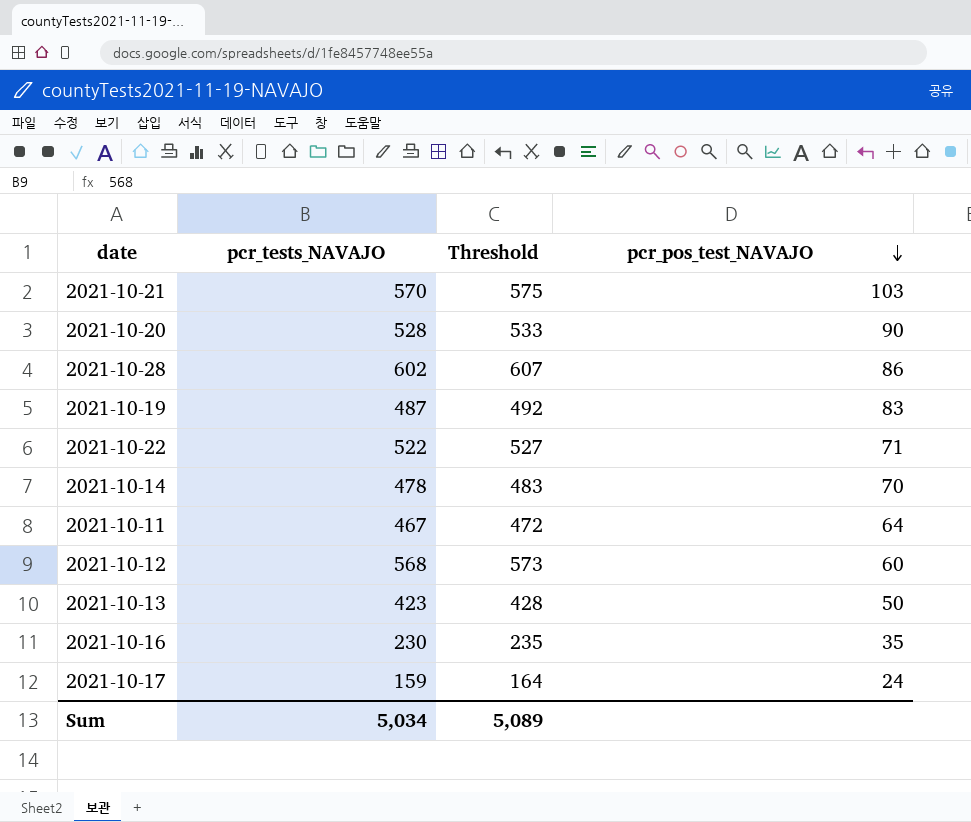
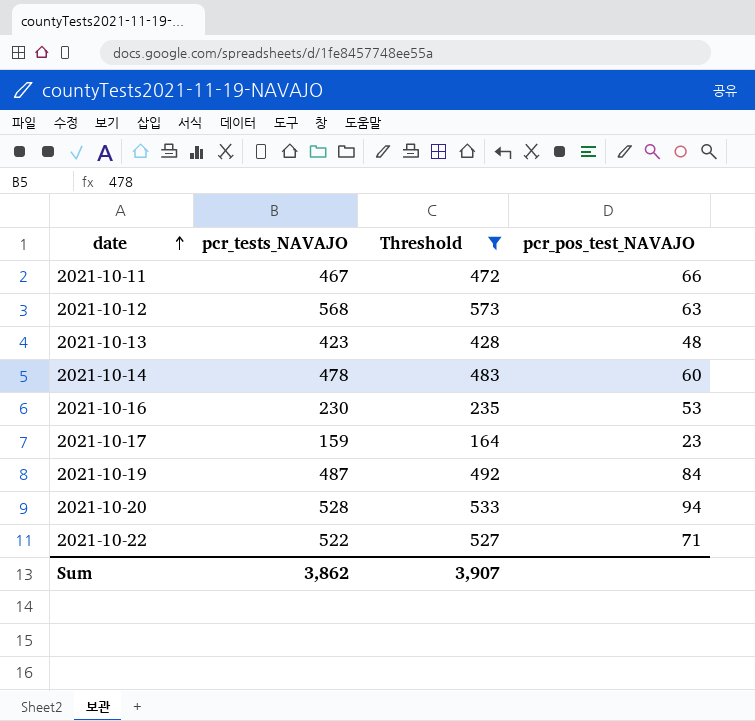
filter: none -> Threshold <= 573
row order: pcr_pos_test_NAVAJO descending -> date ascending
2021-10-11 | pcr_pos_test_NAVAJO: 64 -> 66
2021-10-12 | pcr_pos_test_NAVAJO: 60 -> 63
2021-10-13 | pcr_pos_test_NAVAJO: 50 -> 48
2021-10-14 | pcr_pos_test_NAVAJO: 70 -> 60
2021-10-16 | pcr_pos_test_NAVAJO: 35 -> 53
2021-10-17 | pcr_pos_test_NAVAJO: 24 -> 23
2021-10-19 | pcr_pos_test_NAVAJO: 83 -> 84
2021-10-20 | pcr_pos_test_NAVAJO: 90 -> 94
Sum | pcr_tests_NAVAJO: 5,034 -> 3,862
Sum | Threshold: 5,089 -> 3,907

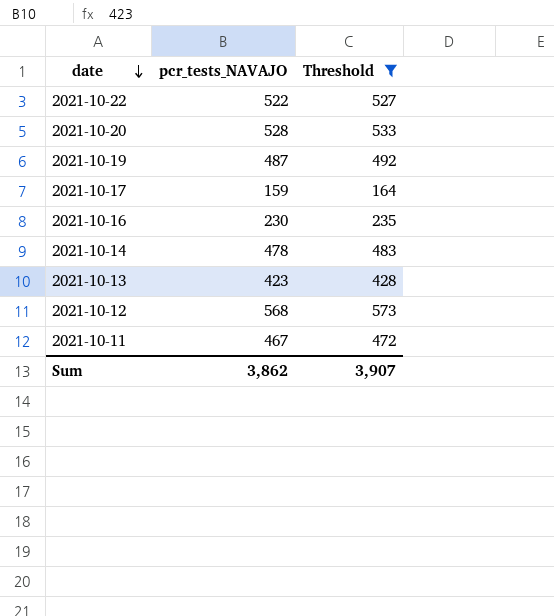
row order: date ascending -> date descending
column pcr_pos_test_NAVAJO | position: 4 -> none

